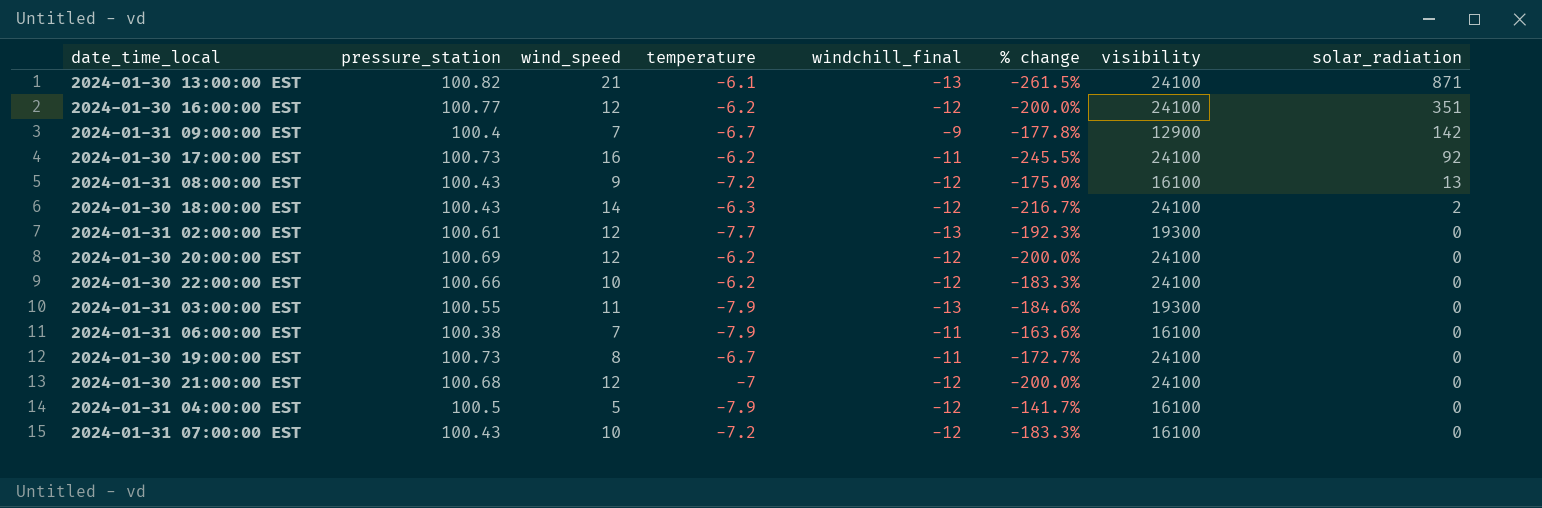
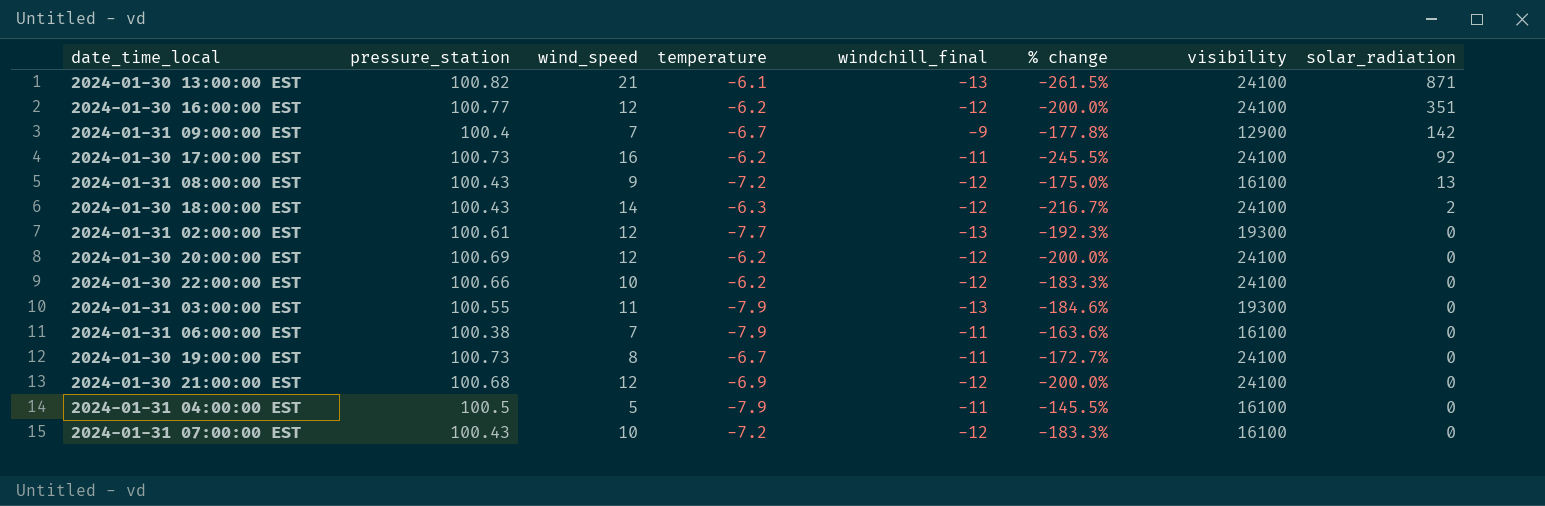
2024-01-30 21:00:00 EST | temperature: -7 -> -6.9
2024-01-31 04:00:00 EST | windchill_final: -12 -> -11
2024-01-31 04:00:00 EST | % change: -141.7% -> -145.5%

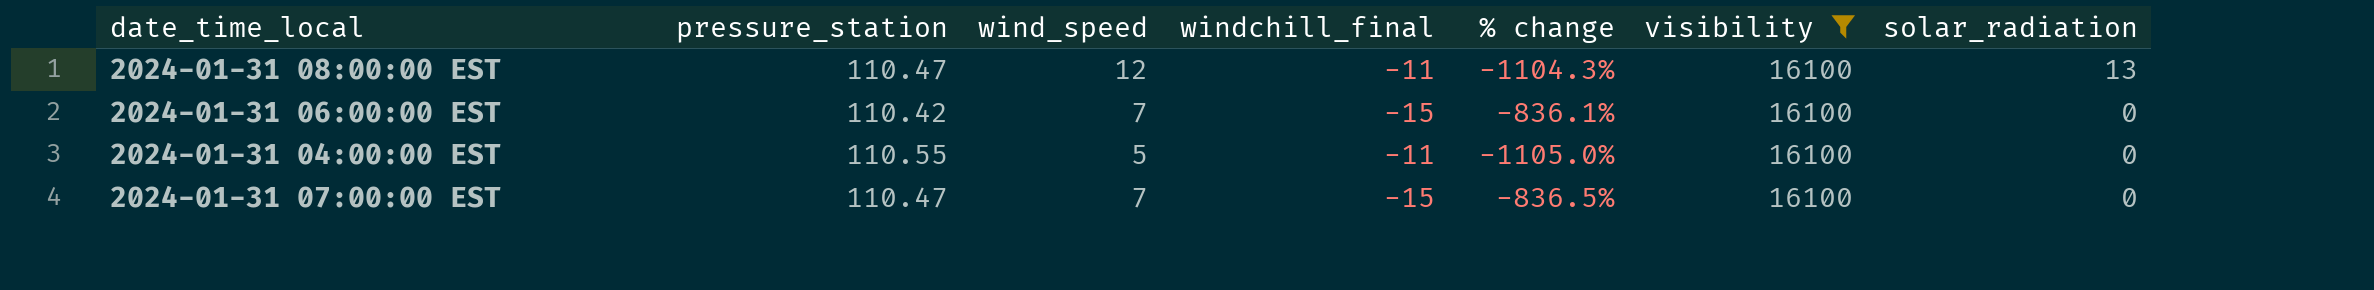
filter: none -> visibility = 16100
column temperature | position: 4 -> none
column % change | formula: ([wind_speed] - [windchill_final]) / [windchill_final] -> ([pressure_station] - [windchill_final]) / [windchill_final]
2024-01-31 08:00:00 EST | pressure_station: 100.43 -> 110.47
2024-01-31 08:00:00 EST | wind_speed: 9 -> 12
2024-01-31 08:00:00 EST | windchill_final: -12 -> -11
2024-01-31 06:00:00 EST | pressure_station: 100.38 -> 110.42
2024-01-31 06:00:00 EST | windchill_final: -11 -> -15
2024-01-31 04:00:00 EST | pressure_station: 100.5 -> 110.55
2024-01-31 07:00:00 EST | pressure_station: 100.43 -> 110.47
2024-01-31 07:00:00 EST | wind_speed: 10 -> 7
2024-01-31 07:00:00 EST | windchill_final: -12 -> -15

